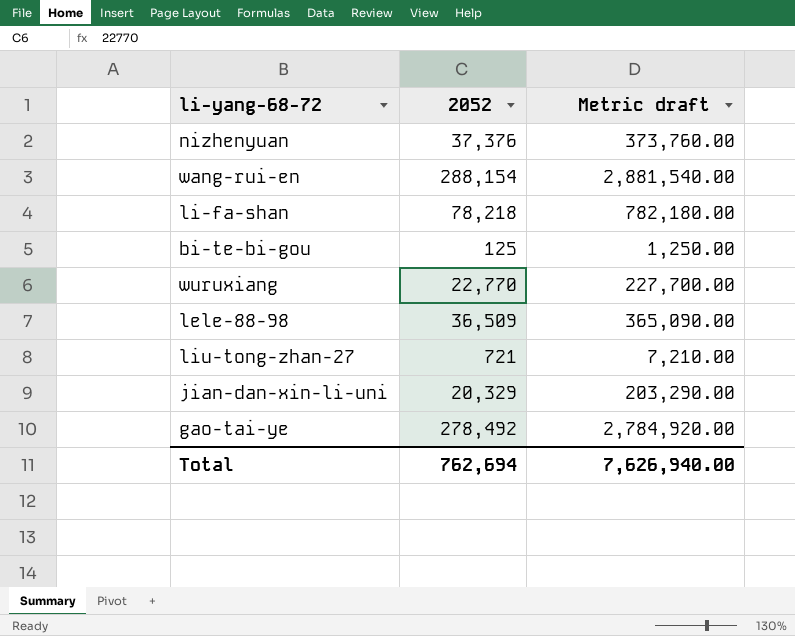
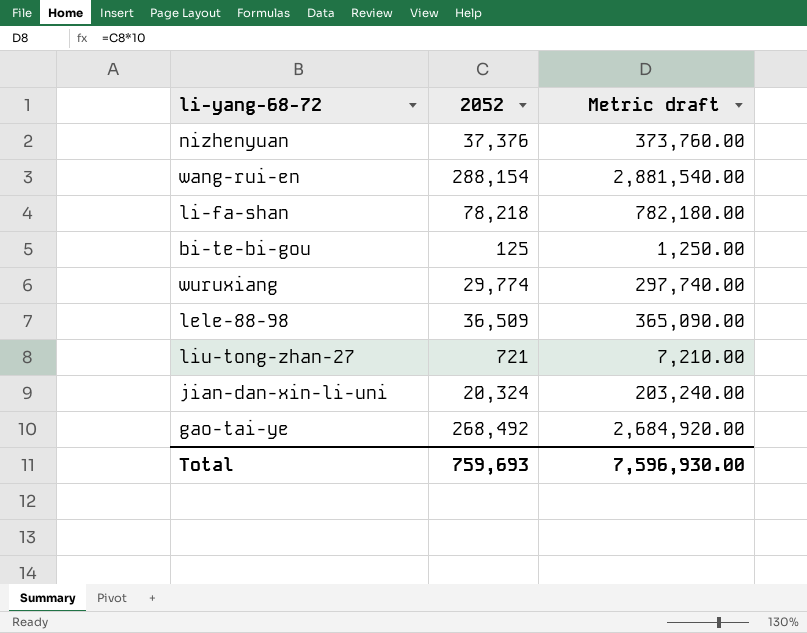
wuruxiang | 2052: 22,770 -> 29,774
wuruxiang | Metric draft: 227,700.00 -> 297,740.00
jian-dan-xin-li-uni | 2052: 20,329 -> 20,324
jian-dan-xin-li-uni | Metric draft: 203,290.00 -> 203,240.00
gao-tai-ye | 2052: 278,492 -> 268,492
gao-tai-ye | Metric draft: 2,784,920.00 -> 2,684,920.00
Total | 2052: 762,694 -> 759,693
Total | Metric draft: 7,626,940.00 -> 7,596,930.00

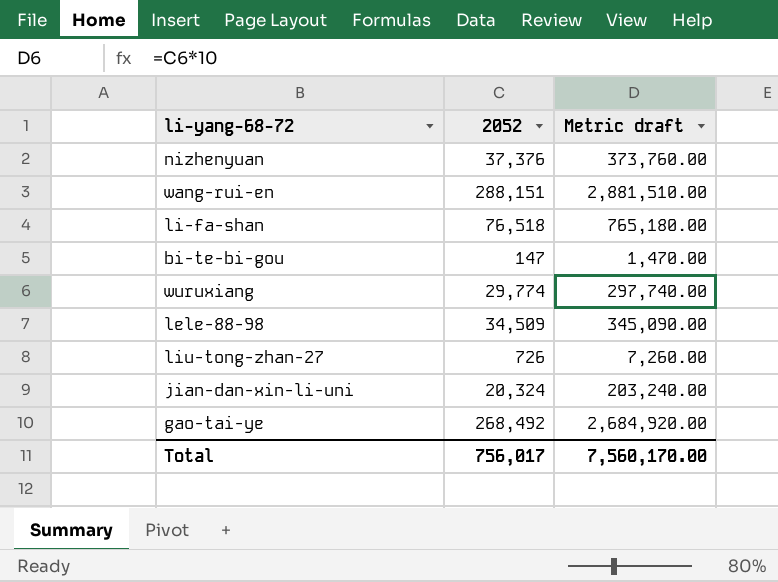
wang-rui-en | 2052: 288,154 -> 288,151
wang-rui-en | Metric draft: 2,881,540.00 -> 2,881,510.00
li-fa-shan | 2052: 78,218 -> 76,518
li-fa-shan | Metric draft: 782,180.00 -> 765,180.00
bi-te-bi-gou | 2052: 125 -> 147
bi-te-bi-gou | Metric draft: 1,250.00 -> 1,470.00
lele-88-98 | 2052: 36,509 -> 34,509
lele-88-98 | Metric draft: 365,090.00 -> 345,090.00
liu-tong-zhan-27 | 2052: 721 -> 726
liu-tong-zhan-27 | Metric draft: 7,210.00 -> 7,260.00
Total | 2052: 759,693 -> 756,017
Total | Metric draft: 7,596,930.00 -> 7,560,170.00

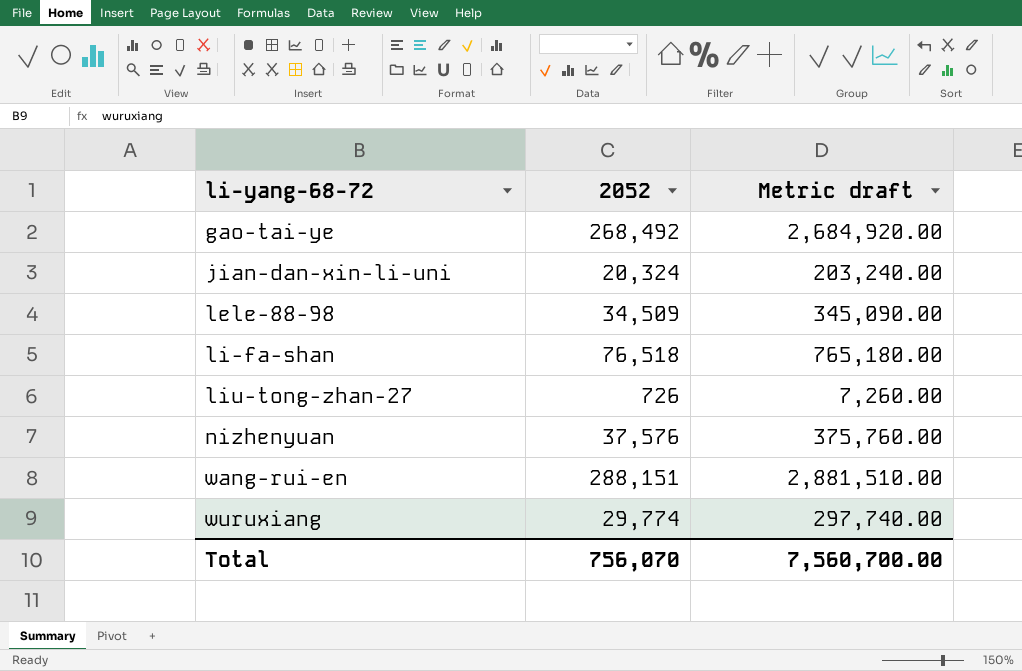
row order: none -> li-yang-68-72 ascending
row bi-te-bi-gou: 147 | 1,470.00 -> none
nizhenyuan | 2052: 37,376 -> 37,576
nizhenyuan | Metric draft: 373,760.00 -> 375,760.00
Total | 2052: 756,017 -> 756,070
Total | Metric draft: 7,560,170.00 -> 7,560,700.00

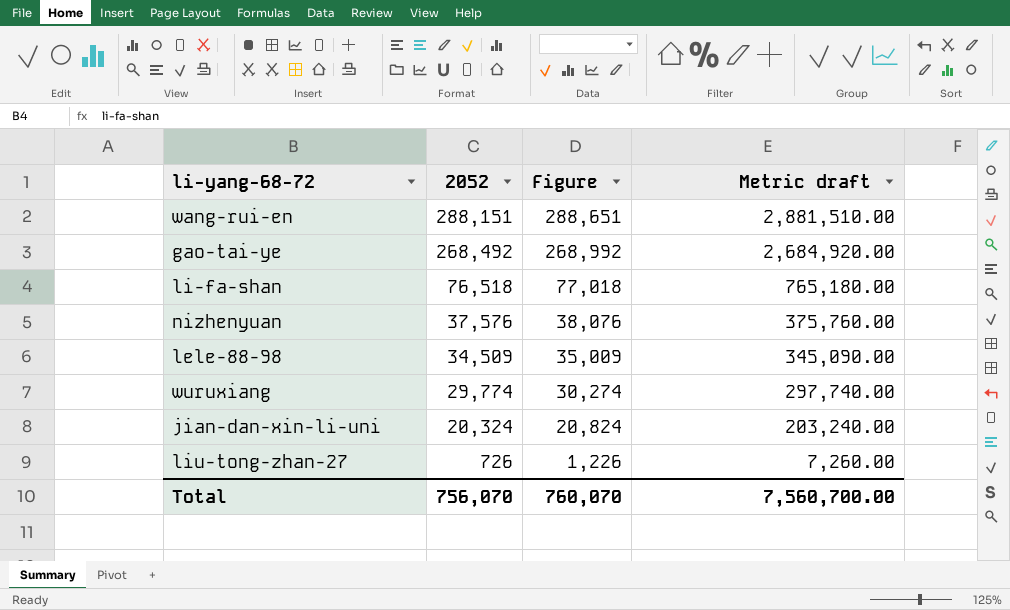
row order: li-yang-68-72 ascending -> 2052 descending
column Figure | formula: none -> [2052] + 500

